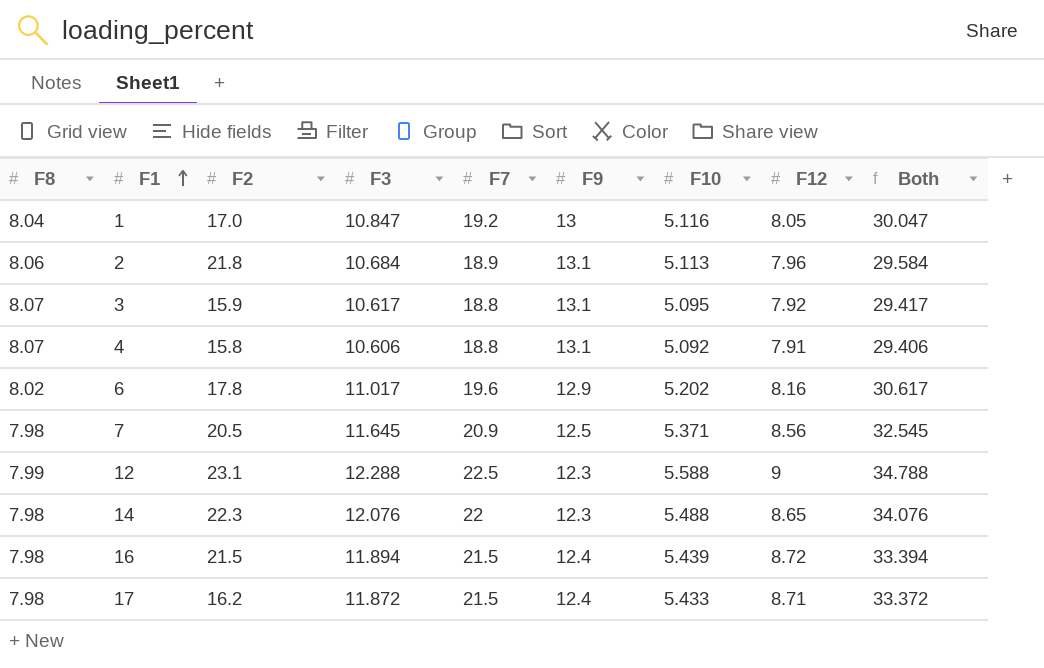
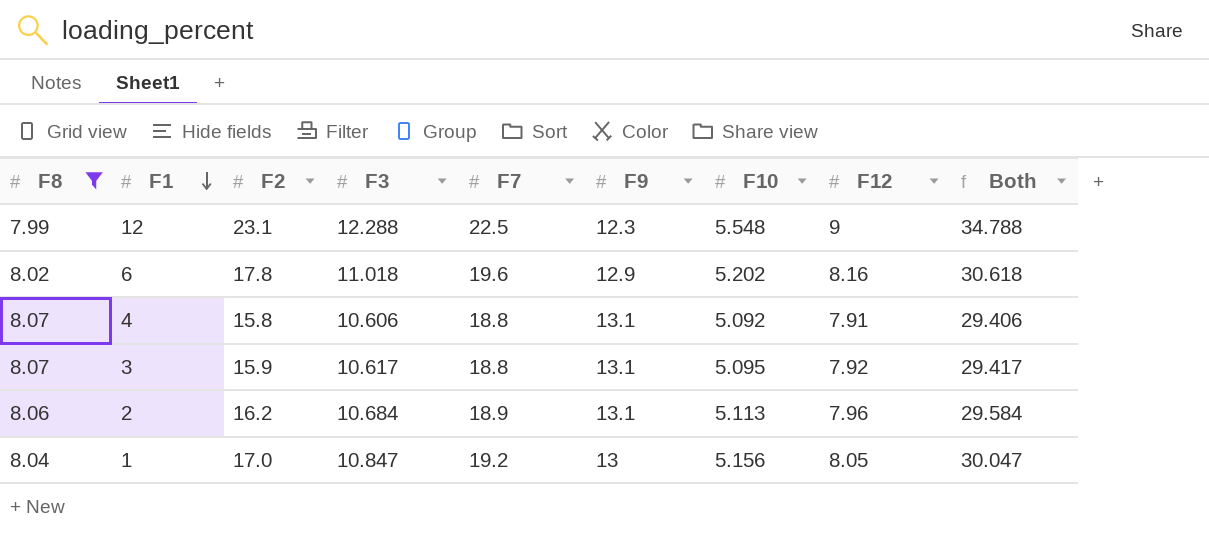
filter: none -> F8 != 7.98
row order: F1 ascending -> F1 descending
12 | F10: 5.588 -> 5.548
6 | F3: 11.017 -> 11.018
6 | Both: 30.617 -> 30.618
2 | F2: 21.8 -> 16.2
1 | F10: 5.116 -> 5.156

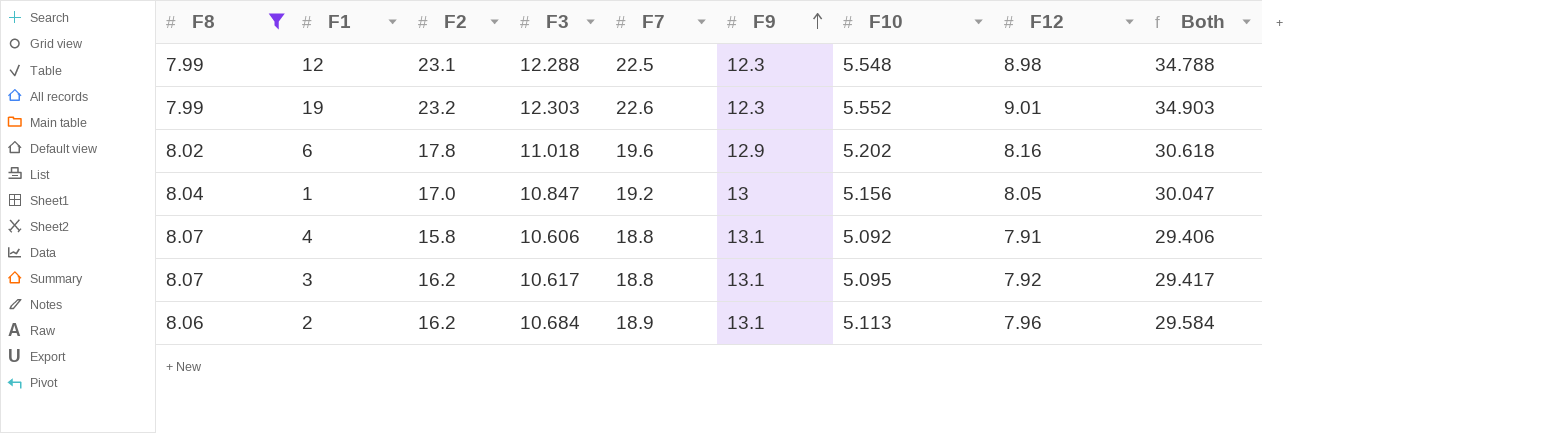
row order: F1 descending -> F9 ascending
12 | F12: 9 -> 8.98
row 19: none -> 7.99 | 23.2 | 12.303 | 22.6 | 12.3 | 5.552 | 9.01 | 34.903
3 | F2: 15.9 -> 16.2

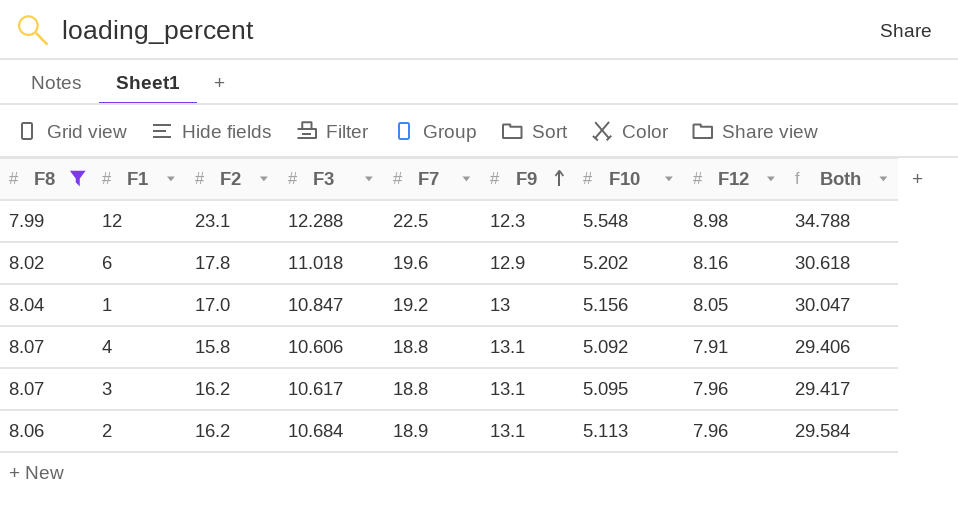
row 19: 7.99 | 23.2 | 12.303 | 22.6 | 12.3 | 5.552 | 9.01 | 34.903 -> none
3 | F12: 7.92 -> 7.96

